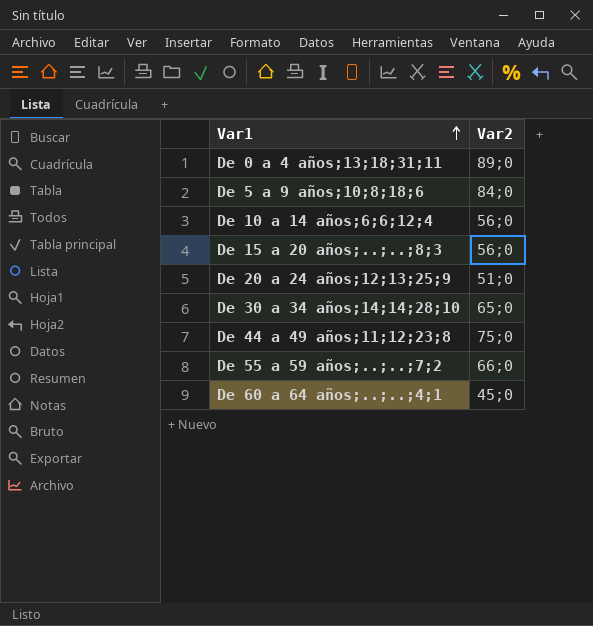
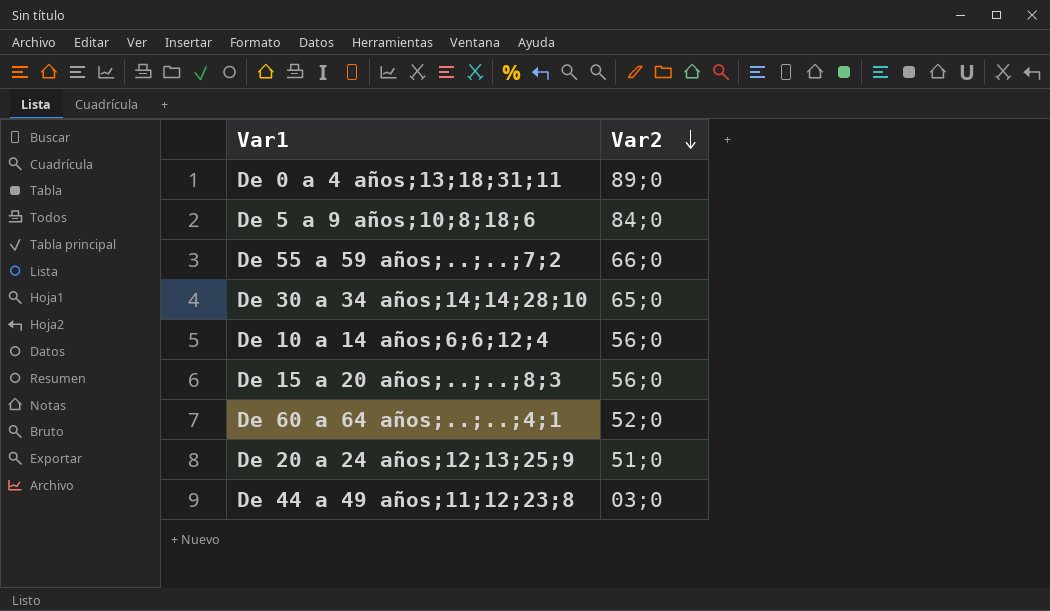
row order: Var1 ascending -> Var2 descending
De 60 a 64 años;..;..;4;1 | Var2: 45;0 -> 52;0
De 44 a 49 años;11;12;23;8 | Var2: 75;0 -> 03;0

